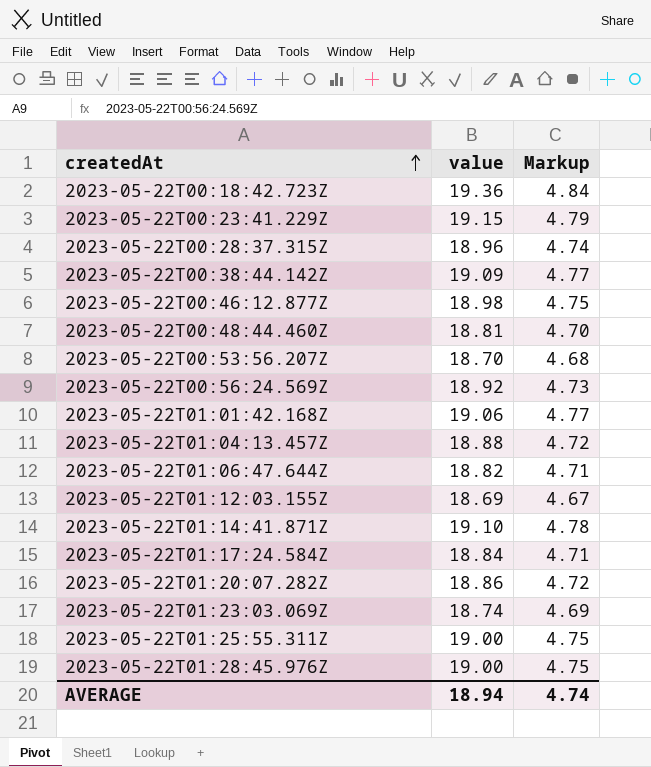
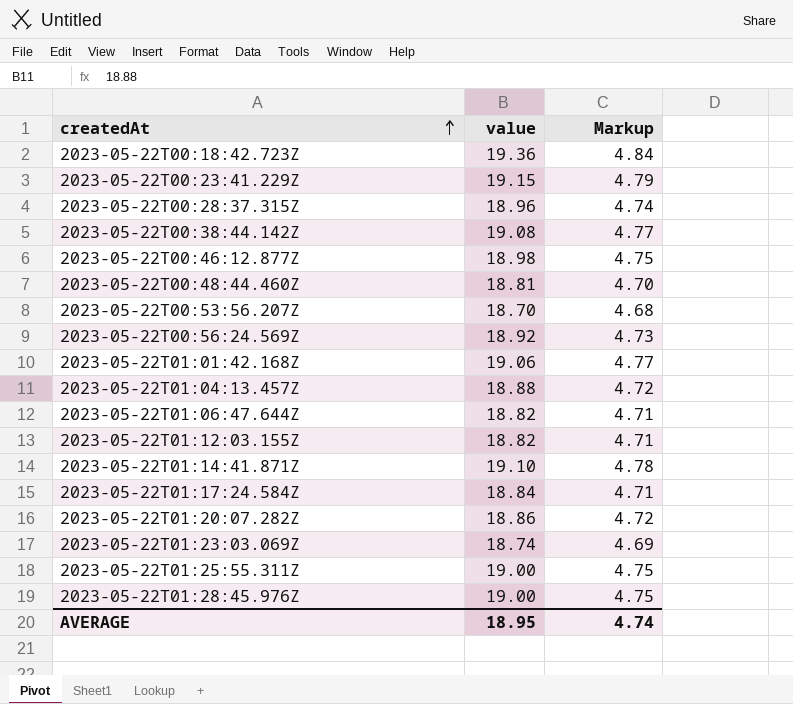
2023-05-22T00:38:44.142Z | value: 19.09 -> 19.08
2023-05-22T01:12:03.155Z | value: 18.69 -> 18.82
2023-05-22T01:12:03.155Z | Markup: 4.67 -> 4.71
AVERAGE | value: 18.94 -> 18.95

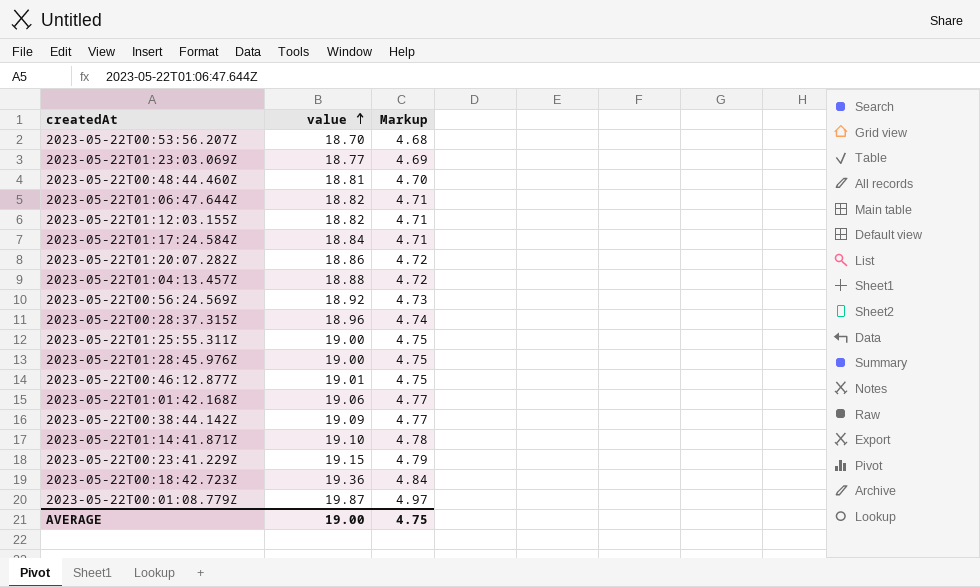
row order: createdAt ascending -> value ascending
2023-05-22T01:23:03.069Z | value: 18.74 -> 18.77
2023-05-22T00:46:12.877Z | value: 18.98 -> 19.01
2023-05-22T00:38:44.142Z | value: 19.08 -> 19.09
row 2023-05-22T00:01:08.779Z: none -> 19.87 | 4.97
AVERAGE | value: 18.95 -> 19.00
AVERAGE | Markup: 4.74 -> 4.75

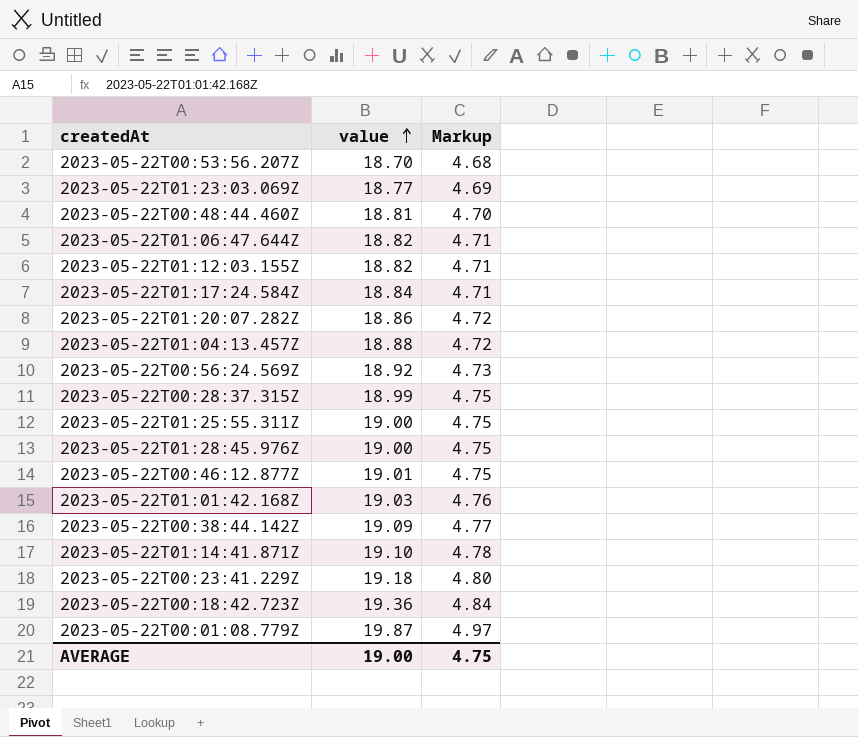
2023-05-22T00:28:37.315Z | value: 18.96 -> 18.99
2023-05-22T00:28:37.315Z | Markup: 4.74 -> 4.75
2023-05-22T01:01:42.168Z | value: 19.06 -> 19.03
2023-05-22T01:01:42.168Z | Markup: 4.77 -> 4.76
2023-05-22T00:23:41.229Z | value: 19.15 -> 19.18
2023-05-22T00:23:41.229Z | Markup: 4.79 -> 4.80

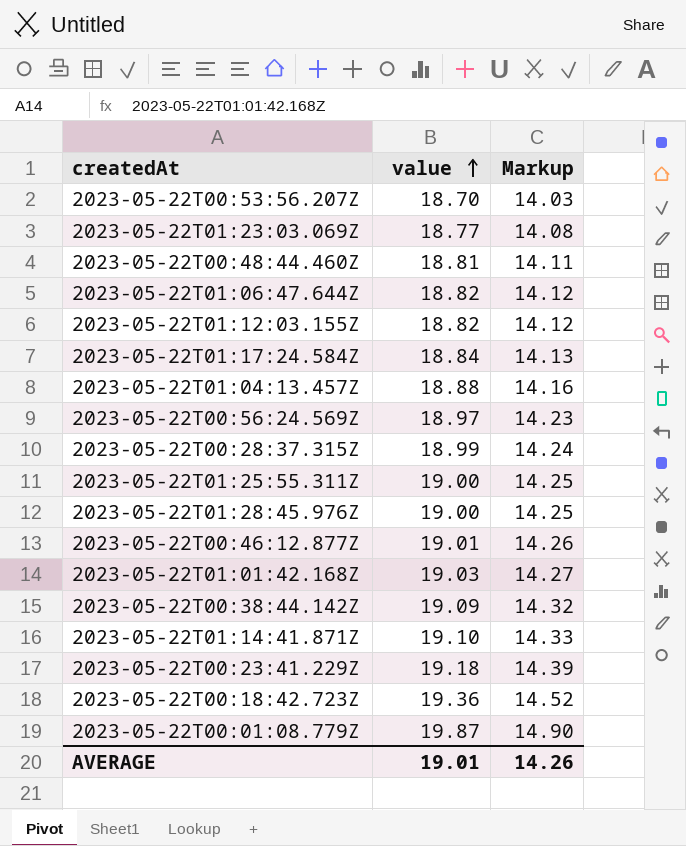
column Markup | formula: [value] * 0.25 -> [value] * 0.75
row 2023-05-22T01:20:07.282Z: 18.86 | 4.72 -> none
2023-05-22T00:56:24.569Z | value: 18.92 -> 18.97
AVERAGE | value: 19.00 -> 19.01
AVERAGE | Markup: 4.75 -> 14.26

